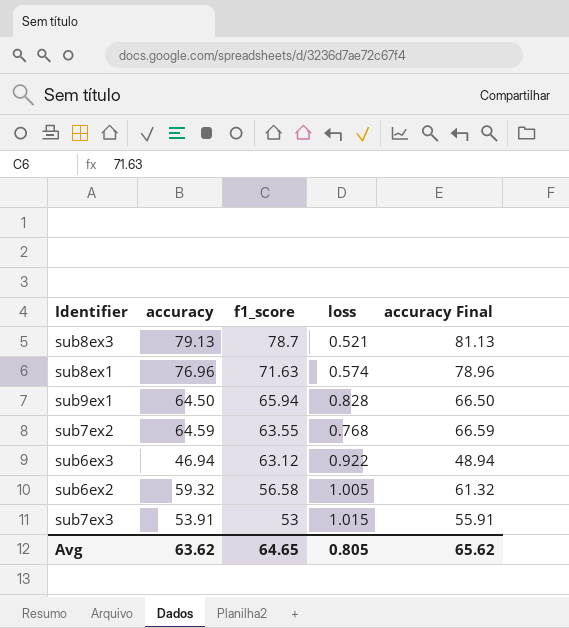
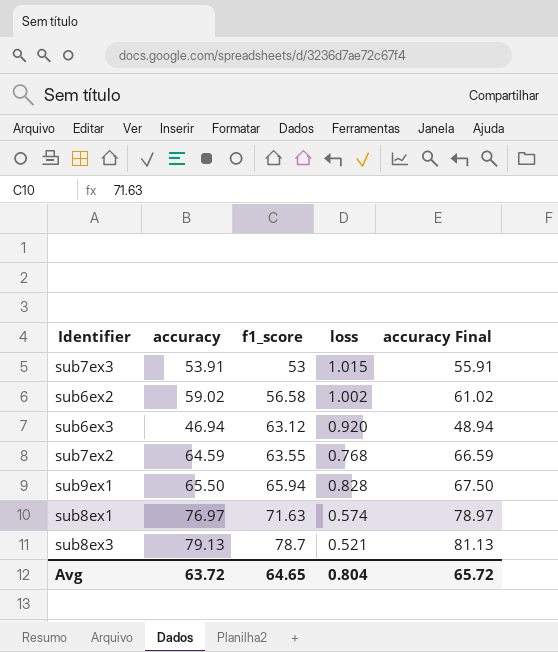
row order: f1_score descending -> f1_score ascending
sub6ex2 | accuracy: 59.32 -> 59.02
sub6ex2 | loss: 1.005 -> 1.002
sub6ex2 | accuracy Final: 61.32 -> 61.02
sub6ex3 | loss: 0.922 -> 0.920
sub9ex1 | accuracy: 64.50 -> 65.50
sub9ex1 | accuracy Final: 66.50 -> 67.50
sub8ex1 | accuracy: 76.96 -> 76.97
sub8ex1 | accuracy Final: 78.96 -> 78.97
Avg | accuracy: 63.62 -> 63.72
Avg | loss: 0.805 -> 0.804
Avg | accuracy Final: 65.62 -> 65.72

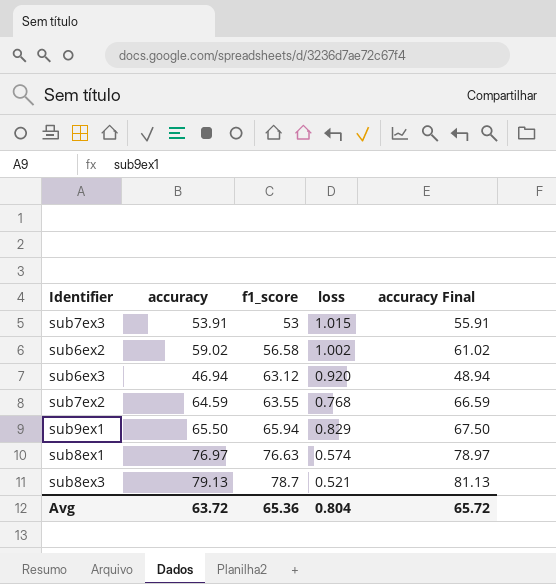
sub9ex1 | loss: 0.828 -> 0.829
sub8ex1 | f1_score: 71.63 -> 76.63
Avg | f1_score: 64.65 -> 65.36

